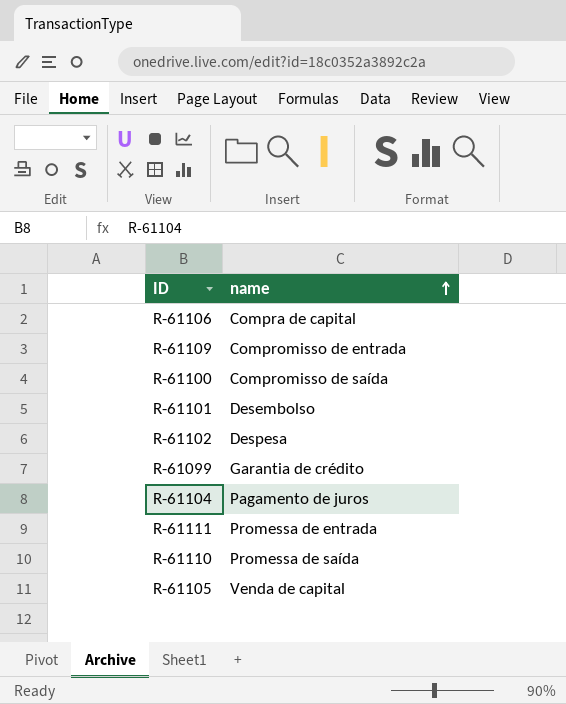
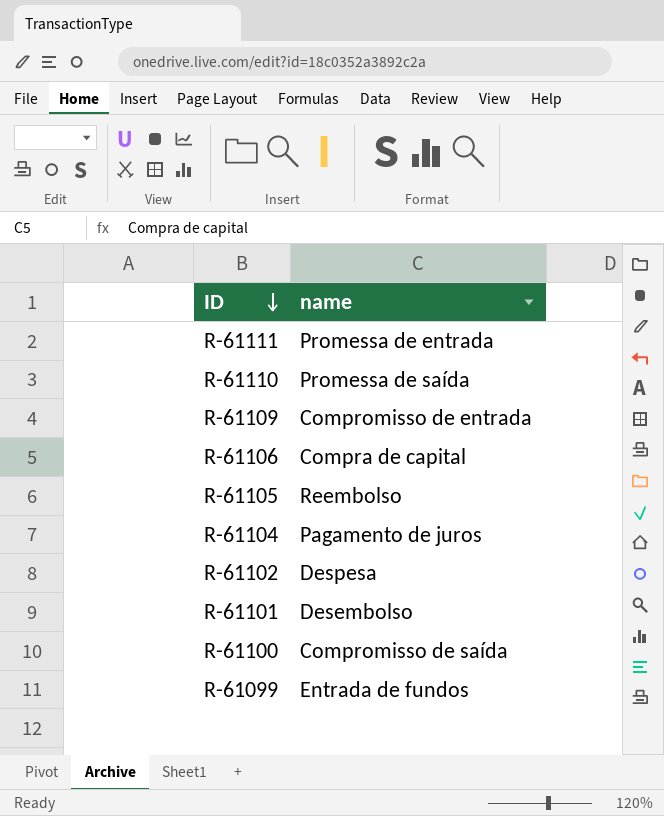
row order: name ascending -> ID descending
R-61105 | name: Venda de capital -> Reembolso
R-61099 | name: Garantia de crédito -> Entrada de fundos

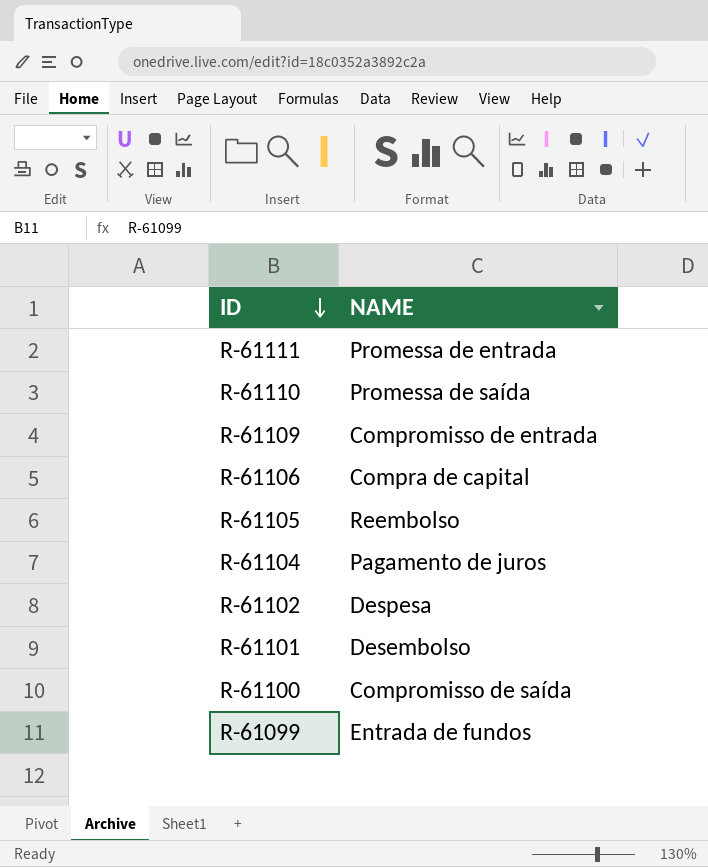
column name: name -> NAME

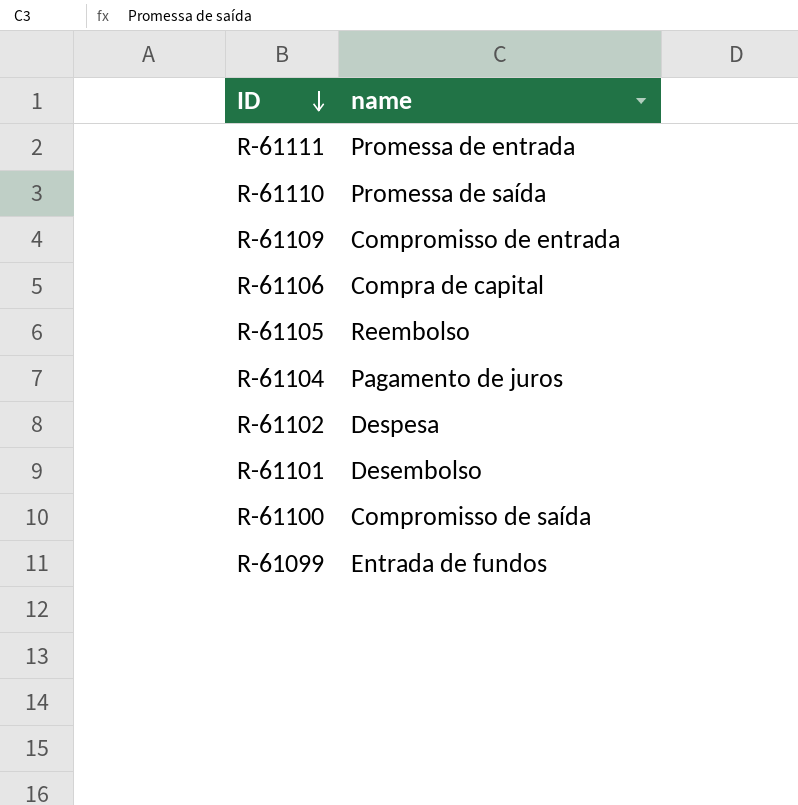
column name: NAME -> name

